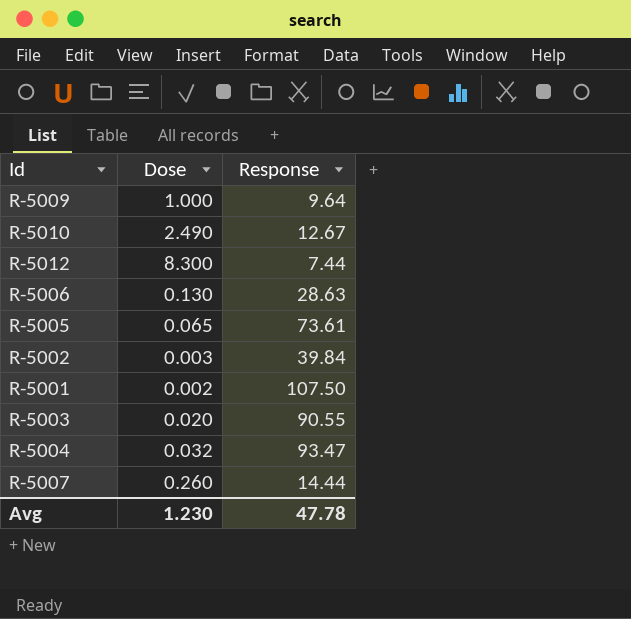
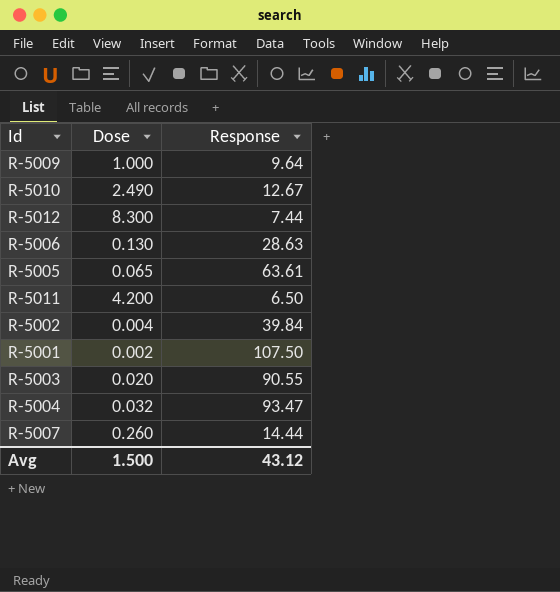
R-5005 | Response: 73.61 -> 63.61
row R-5011: none -> 4.200 | 6.50
R-5002 | Dose: 0.003 -> 0.004
Avg | Dose: 1.230 -> 1.500
Avg | Response: 47.78 -> 43.12

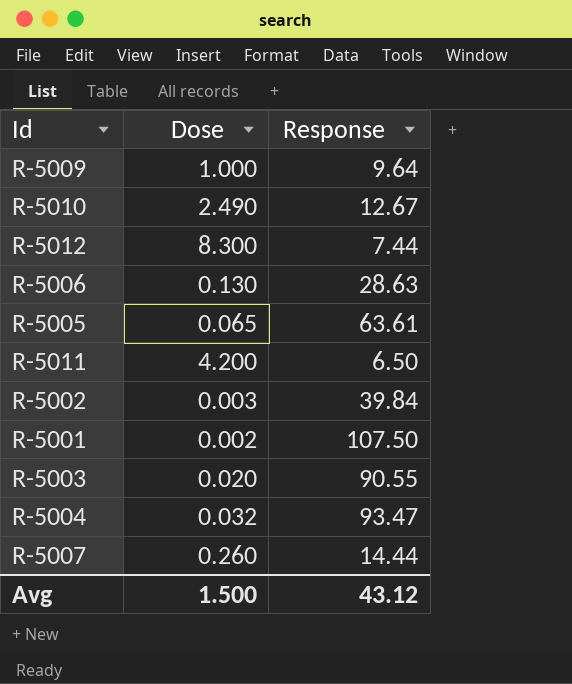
R-5002 | Dose: 0.004 -> 0.003

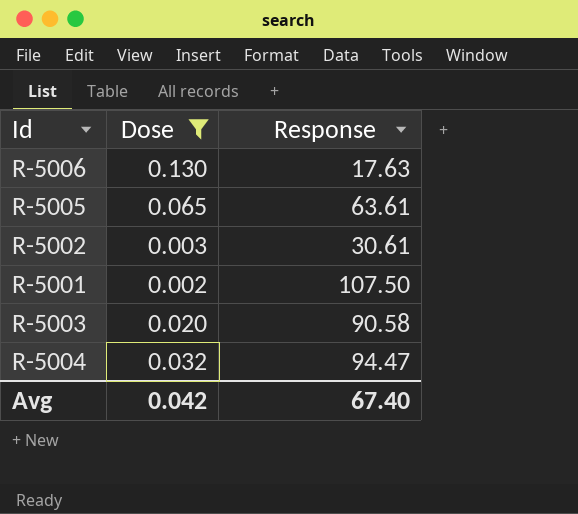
filter: none -> Dose <= 0.130
R-5006 | Response: 28.63 -> 17.63
R-5002 | Response: 39.84 -> 30.61
R-5003 | Response: 90.55 -> 90.58
R-5004 | Response: 93.47 -> 94.47
Avg | Dose: 1.500 -> 0.042
Avg | Response: 43.12 -> 67.40

